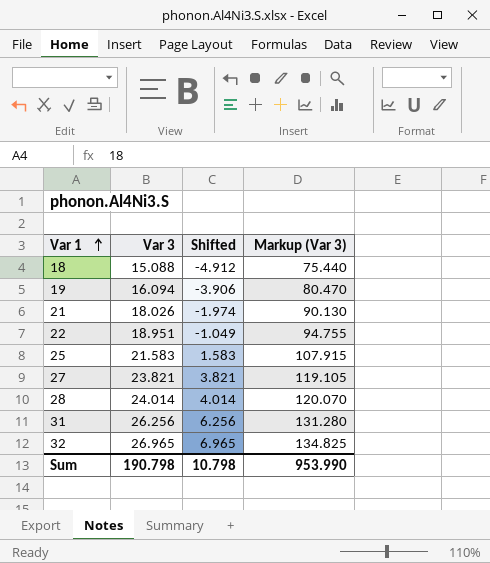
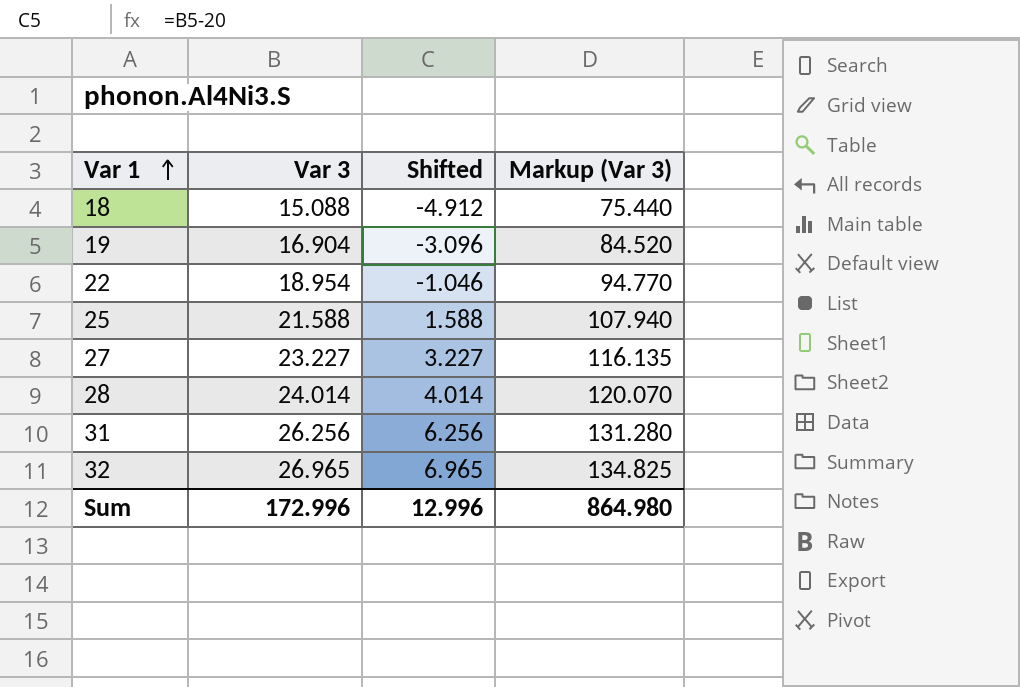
row 21: 18.026 | -1.974 | 90.130 -> none
19 | Var 3: 16.094 -> 16.904
19 | Shifted: -3.906 -> -3.096
19 | Markup (Var 3): 80.470 -> 84.520
22 | Var 3: 18.951 -> 18.954
22 | Shifted: -1.049 -> -1.046
22 | Markup (Var 3): 94.755 -> 94.770
25 | Var 3: 21.583 -> 21.588
25 | Shifted: 1.583 -> 1.588
25 | Markup (Var 3): 107.915 -> 107.940
27 | Var 3: 23.821 -> 23.227
27 | Shifted: 3.821 -> 3.227
27 | Markup (Var 3): 119.105 -> 116.135
Sum | Var 3: 190.798 -> 172.996
Sum | Shifted: 10.798 -> 12.996
Sum | Markup (Var 3): 953.990 -> 864.980

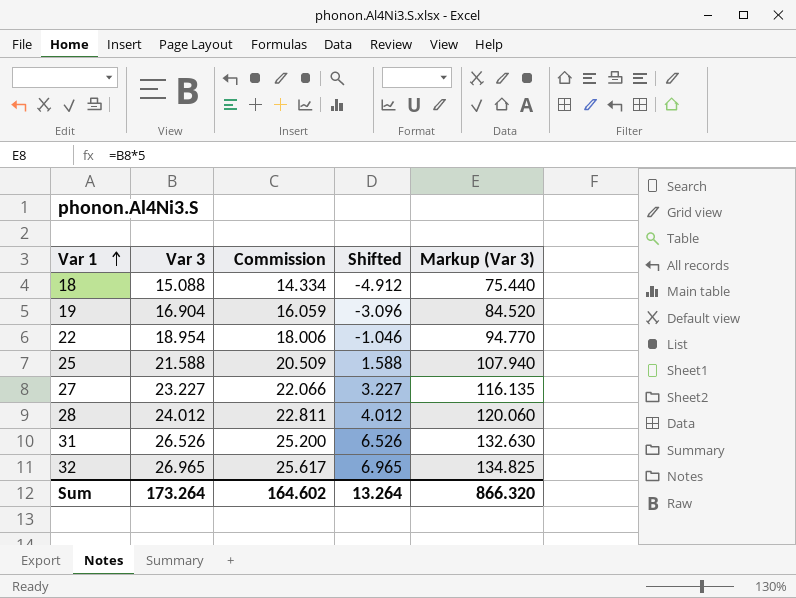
column Commission | formula: none -> [Var 3] * 0.95
28 | Var 3: 24.014 -> 24.012
28 | Shifted: 4.014 -> 4.012
28 | Markup (Var 3): 120.070 -> 120.060
31 | Var 3: 26.256 -> 26.526
31 | Shifted: 6.256 -> 6.526
31 | Markup (Var 3): 131.280 -> 132.630
Sum | Var 3: 172.996 -> 173.264
Sum | Shifted: 12.996 -> 13.264
Sum | Markup (Var 3): 864.980 -> 866.320

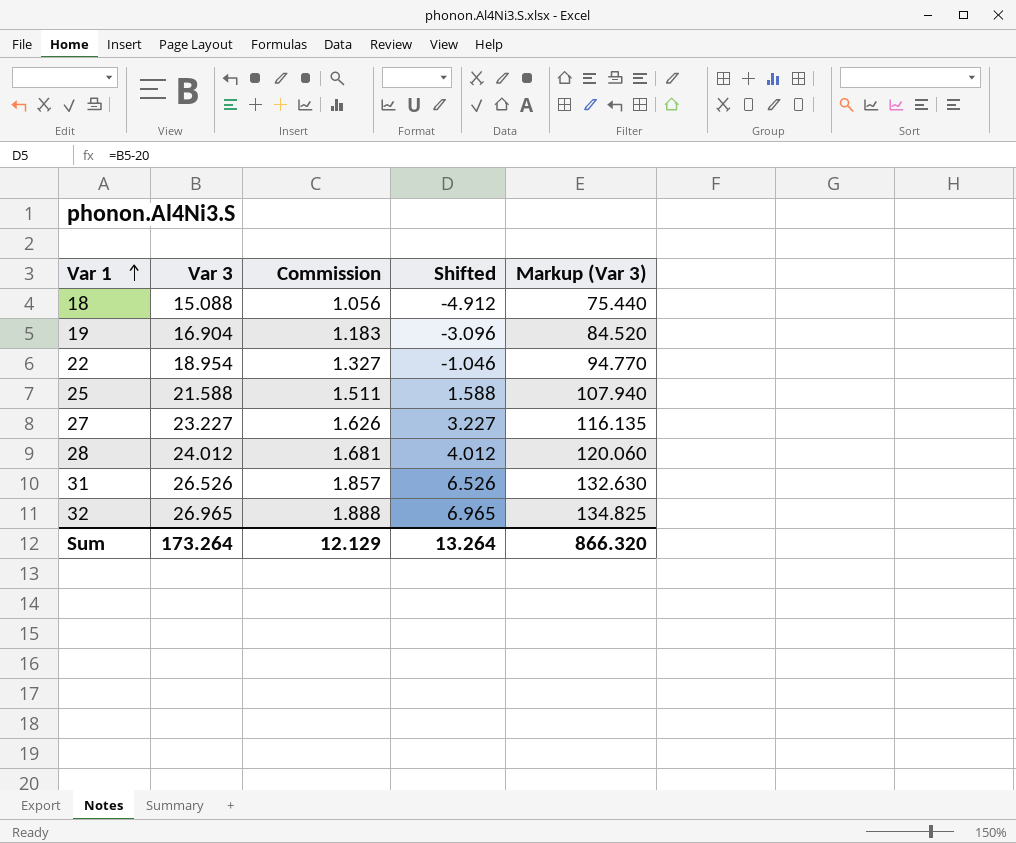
column Commission | formula: [Var 3] * 0.95 -> [Var 3] * 0.07
Sum | Commission: 164.602 -> 12.129

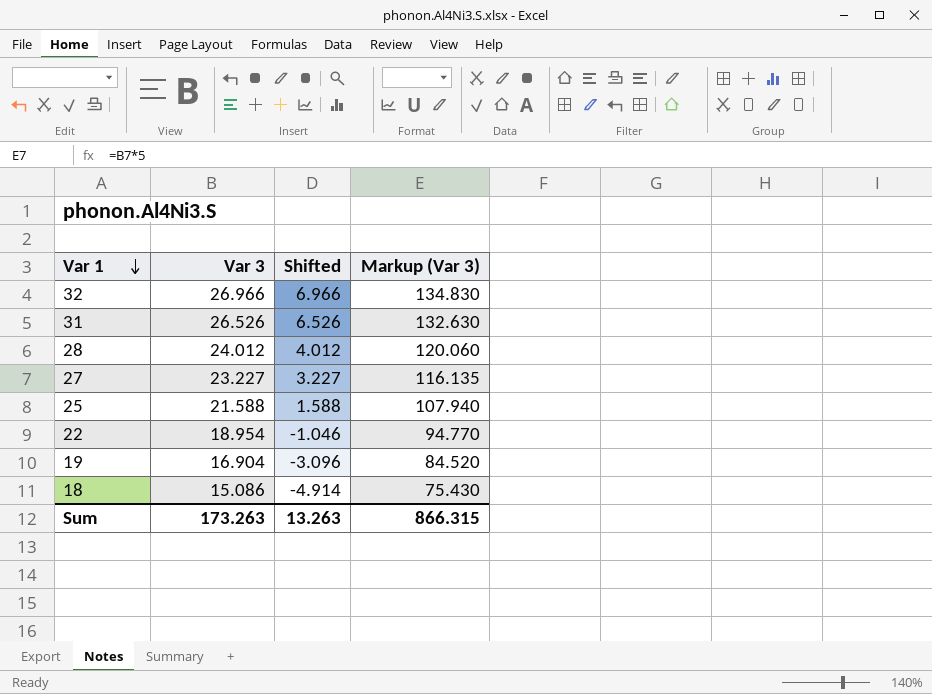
row order: Var 1 ascending -> Var 1 descending
column Commission | formula: [Var 3] * 0.07 -> none
32 | Var 3: 26.965 -> 26.966
32 | Shifted: 6.965 -> 6.966
32 | Markup (Var 3): 134.825 -> 134.830
18 | Var 3: 15.088 -> 15.086
18 | Shifted: -4.912 -> -4.914
18 | Markup (Var 3): 75.440 -> 75.430
Sum | Var 3: 173.264 -> 173.263
Sum | Shifted: 13.264 -> 13.263
Sum | Markup (Var 3): 866.320 -> 866.315

